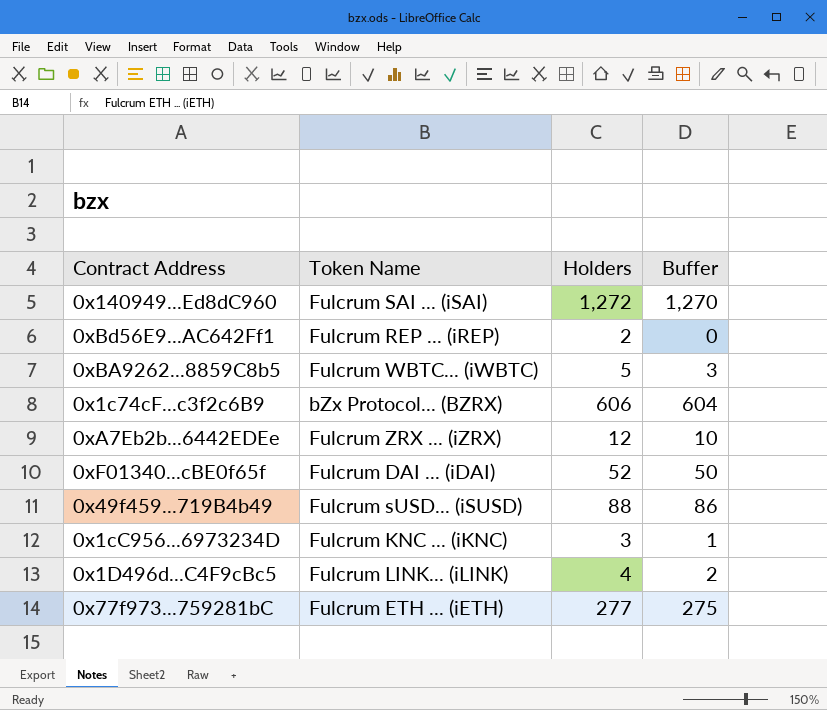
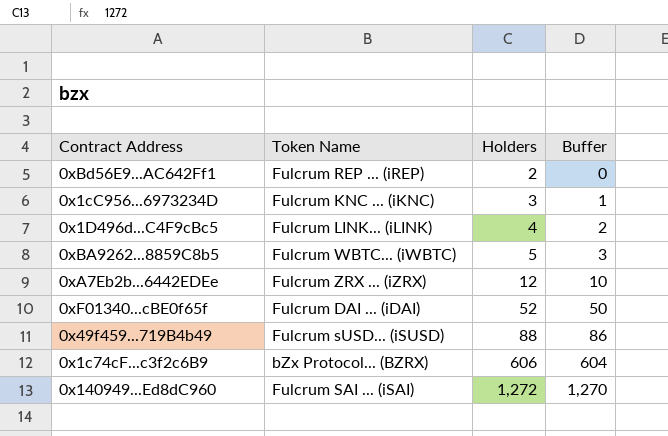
row order: none -> Holders ascending
row 0x77f973...759281bC: Fulcrum ETH ... (iETH) | 277 | 275 -> none

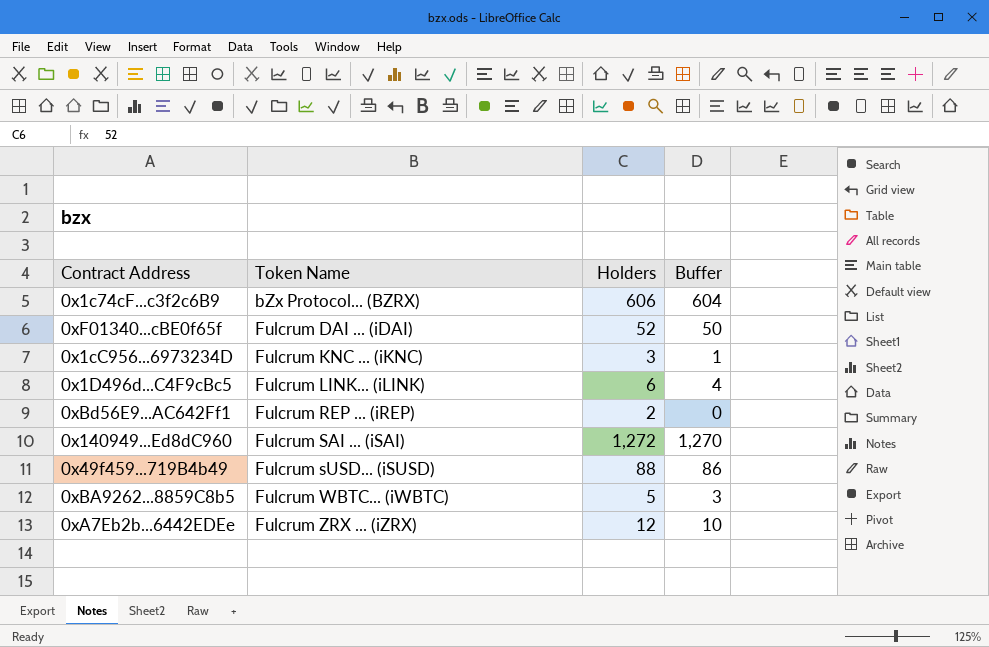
row order: Holders ascending -> Token Name ascending
0x1D496d...C4F9cBc5 | Holders: 4 -> 6
0x1D496d...C4F9cBc5 | Buffer: 2 -> 4

